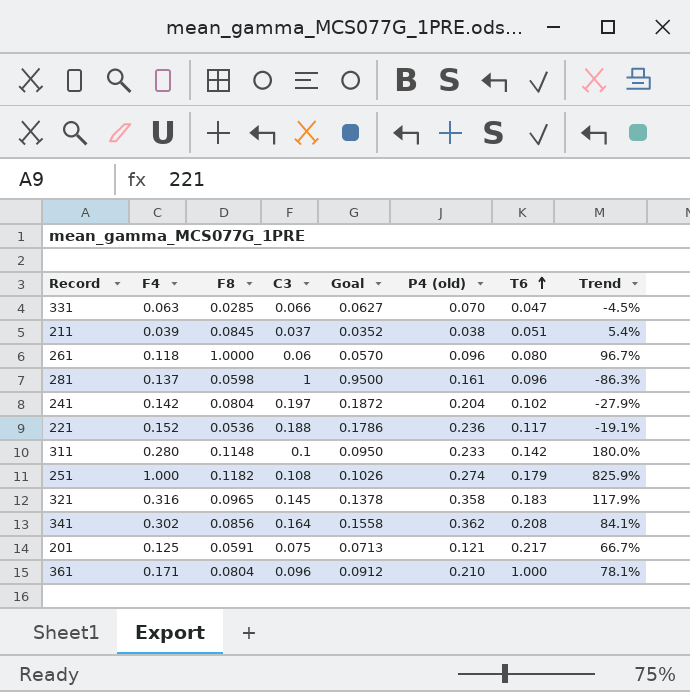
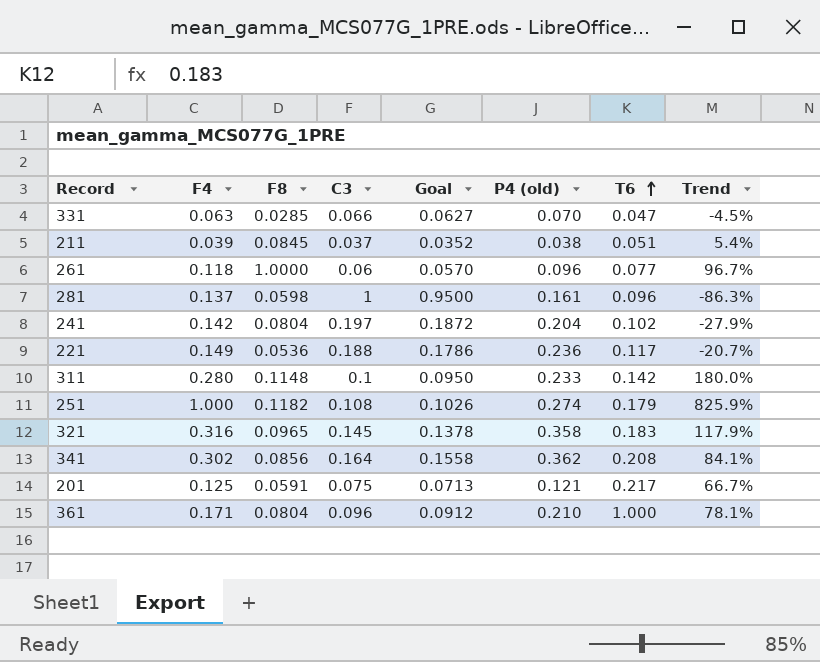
261 | T6: 0.080 -> 0.077
221 | F4: 0.152 -> 0.149
221 | Trend: -19.1% -> -20.7%

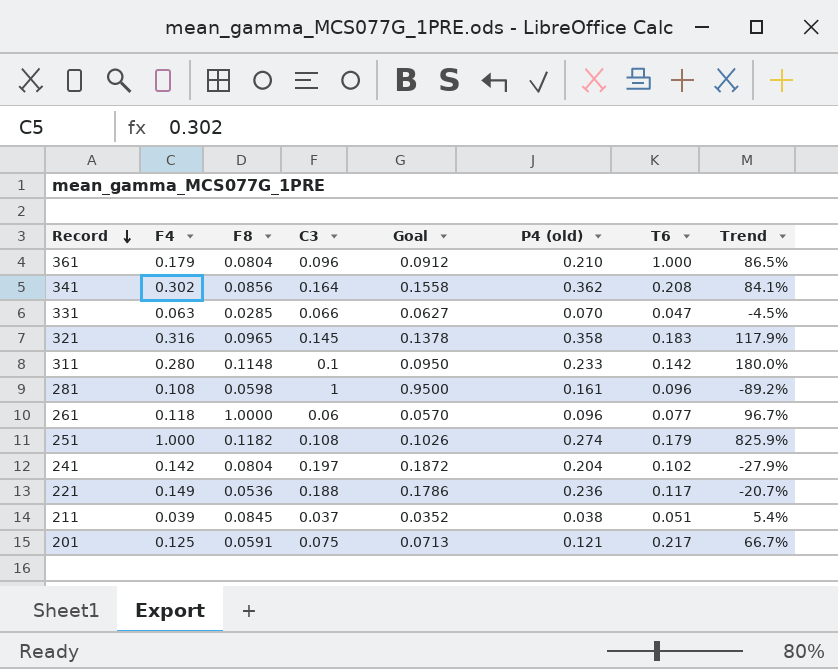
row order: T6 ascending -> Record descending
361 | F4: 0.171 -> 0.179
361 | Trend: 78.1% -> 86.5%
281 | F4: 0.137 -> 0.108
281 | Trend: -86.3% -> -89.2%

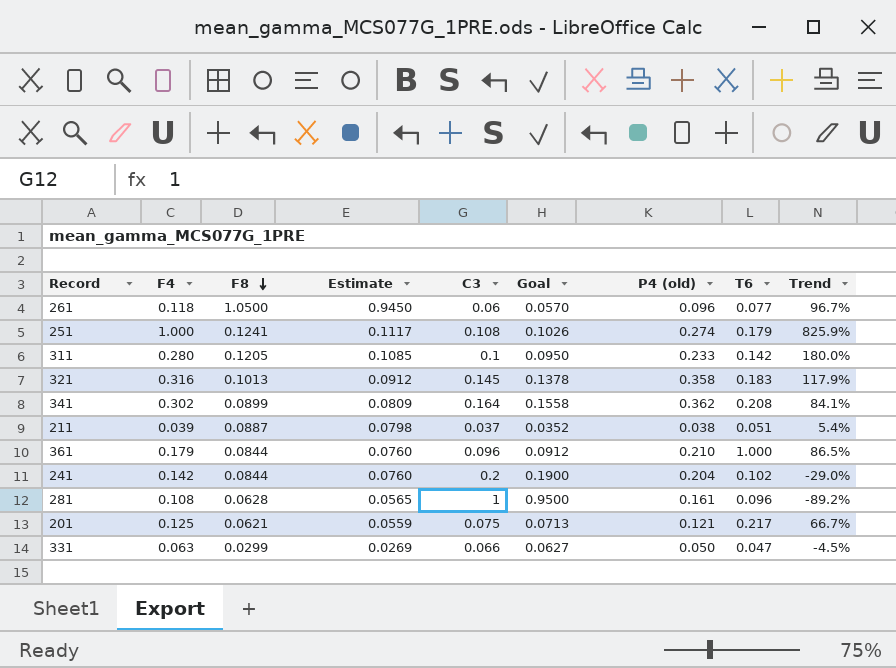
row order: Record descending -> F8 descending
column Estimate | formula: none -> [F8] * 0.9
row 221: 0.149 | 0.0536 | 0.188 | 0.1786 | 0.236 | 0.117 | -20.7% -> none
261 | F8: 1.0000 -> 1.0500
251 | F8: 0.1182 -> 0.1241
311 | F8: 0.1148 -> 0.1205
321 | F8: 0.0965 -> 0.1013
341 | F8: 0.0856 -> 0.0899
211 | F8: 0.0845 -> 0.0887
361 | F8: 0.0804 -> 0.0844
241 | F8: 0.0804 -> 0.0844
241 | C3: 0.197 -> 0.2
241 | Goal: 0.1872 -> 0.1900
241 | Trend: -27.9% -> -29.0%
281 | F8: 0.0598 -> 0.0628
201 | F8: 0.0591 -> 0.0621
331 | F8: 0.0285 -> 0.0299
331 | P4 (old): 0.070 -> 0.050

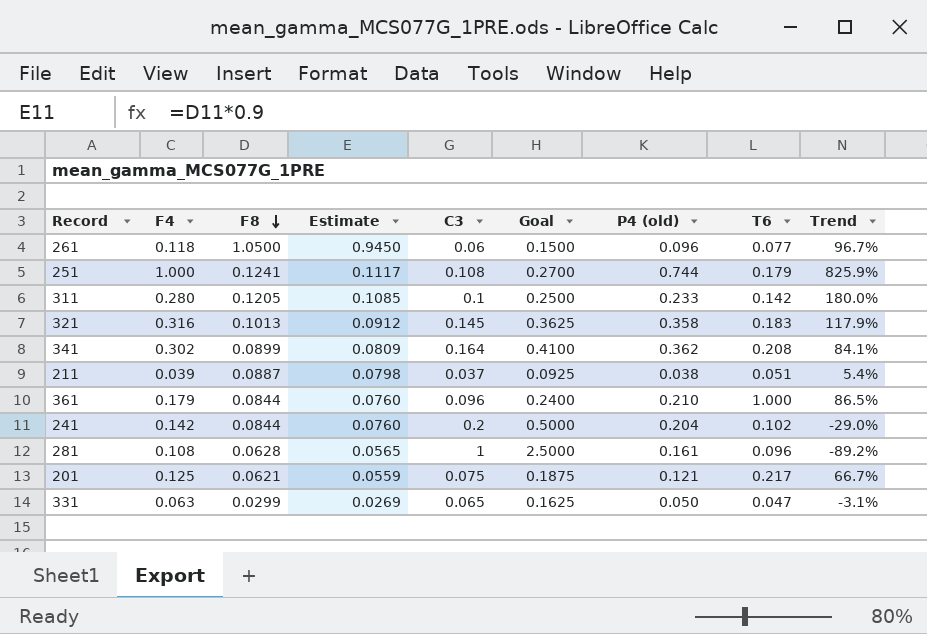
column Goal | formula: [C3] * 0.95 -> [C3] * 2.5
251 | P4 (old): 0.274 -> 0.744
331 | C3: 0.066 -> 0.065
331 | Trend: -4.5% -> -3.1%

